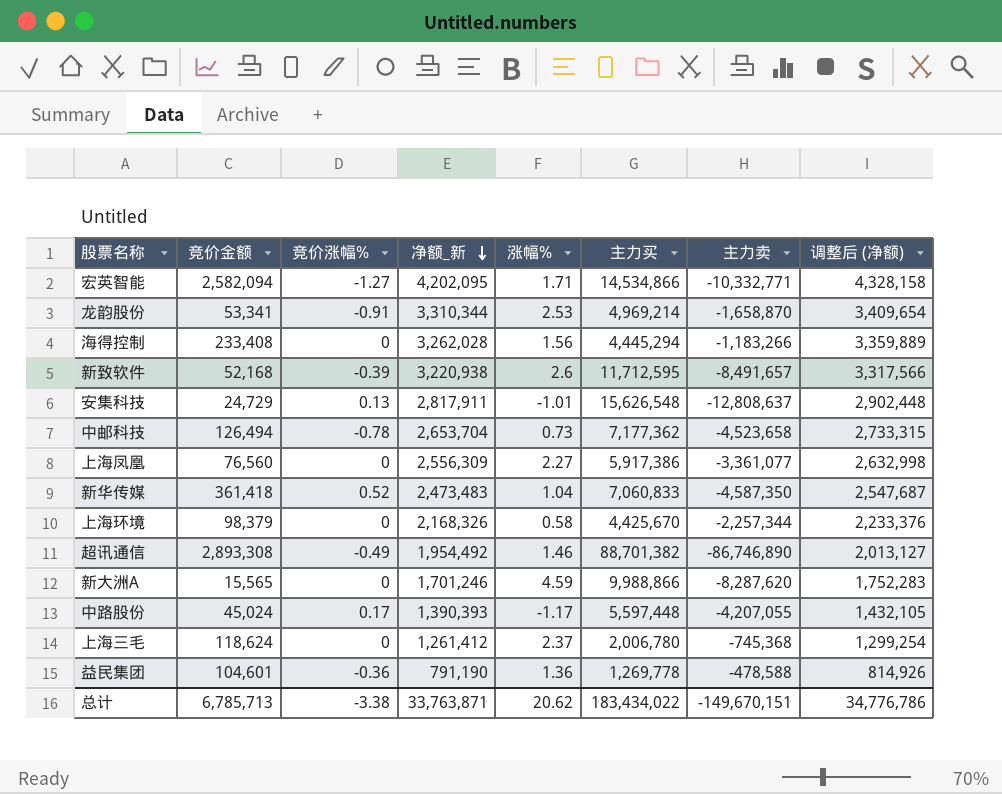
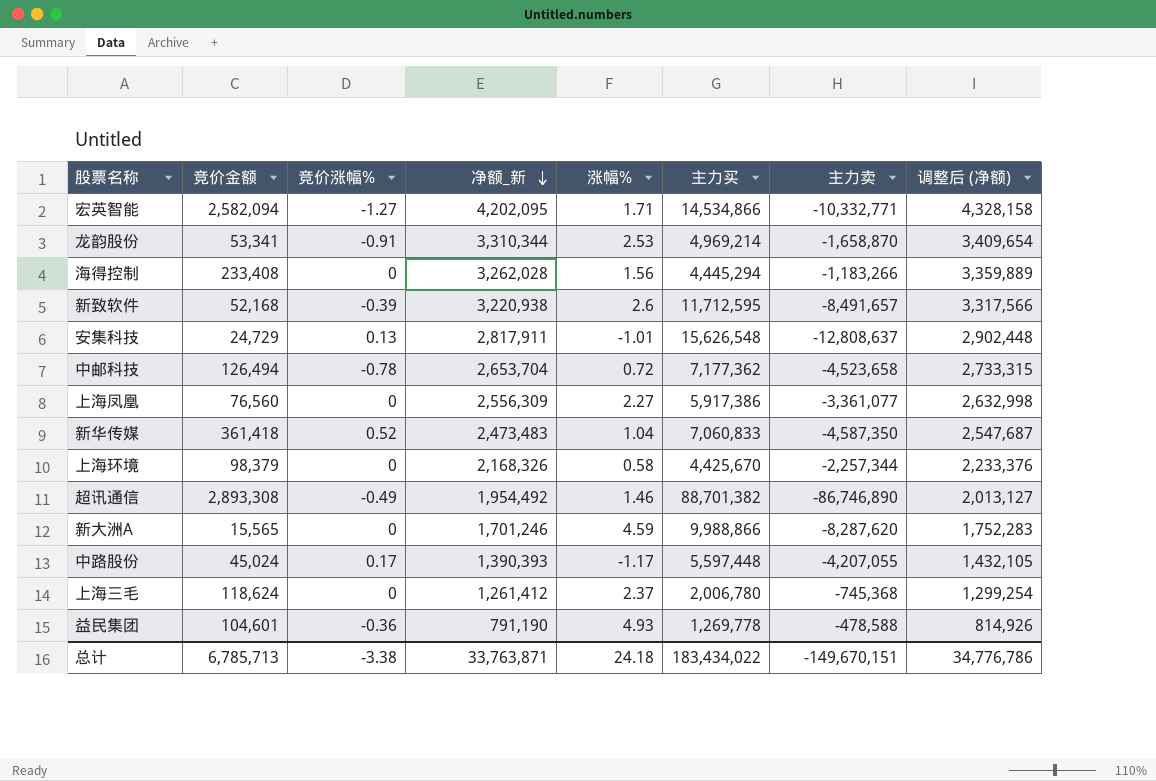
中邮科技 | 涨幅%: 0.73 -> 0.72
益民集团 | 涨幅%: 1.36 -> 4.93
总计 | 涨幅%: 20.62 -> 24.18

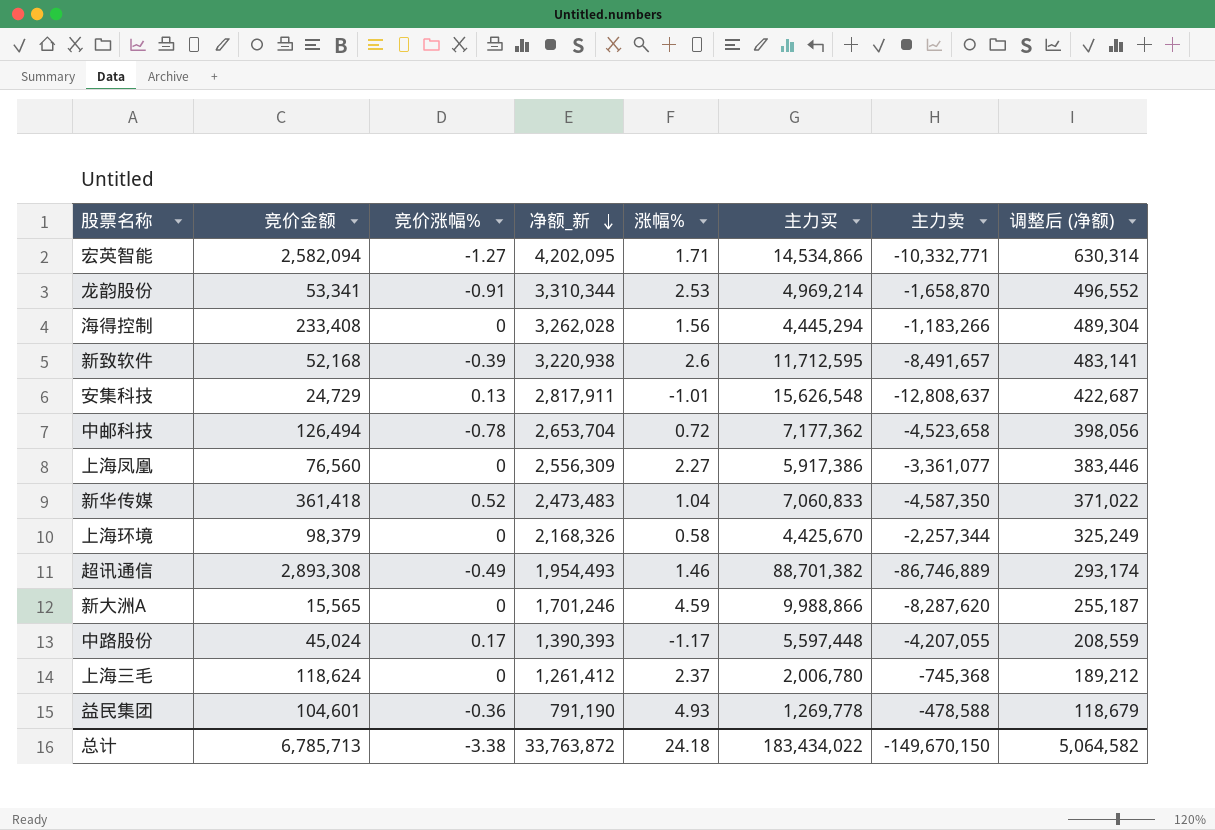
column 调整后 (净额) | formula: [净额_新] * 1.03 -> [净额_新] * 0.15
超讯通信 | 净额_新: 1,954,492 -> 1,954,493
超讯通信 | 主力卖: -86,746,890 -> -86,746,889
总计 | 净额_新: 33,763,871 -> 33,763,872
总计 | 主力卖: -149,670,151 -> -149,670,150
总计 | 调整后 (净额): 34,776,786 -> 5,064,582

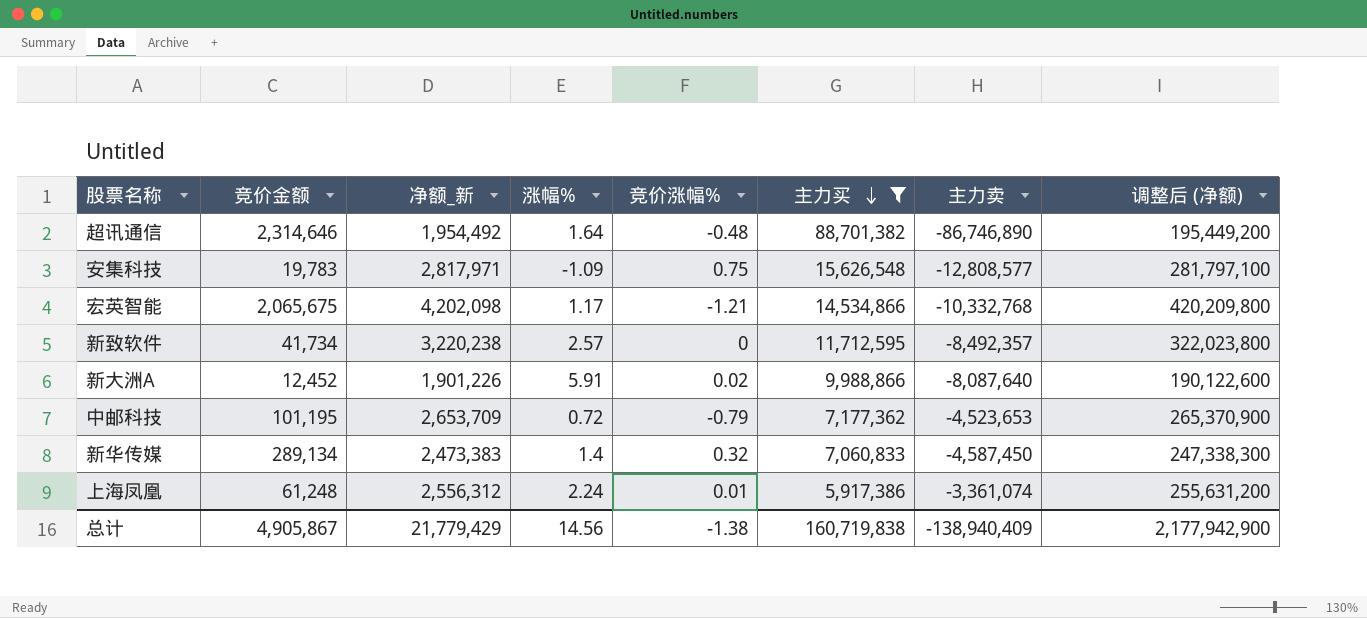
filter: none -> 主力买 >= 5,917,386
row order: 净额_新 descending -> 主力买 descending
column 竞价涨幅% | position: 3 -> 5
column 调整后 (净额) | formula: [净额_新] * 0.15 -> [净额_新] * 100
超讯通信 | 竞价金额: 2,893,308 -> 2,314,646
超讯通信 | 净额_新: 1,954,493 -> 1,954,492
超讯通信 | 涨幅%: 1.46 -> 1.64
超讯通信 | 竞价涨幅%: -0.49 -> -0.48
超讯通信 | 主力卖: -86,746,889 -> -86,746,890
安集科技 | 竞价金额: 24,729 -> 19,783
安集科技 | 净额_新: 2,817,911 -> 2,817,971
安集科技 | 涨幅%: -1.01 -> -1.09
安集科技 | 竞价涨幅%: 0.13 -> 0.75
安集科技 | 主力卖: -12,808,637 -> -12,808,577
宏英智能 | 竞价金额: 2,582,094 -> 2,065,675
宏英智能 | 净额_新: 4,202,095 -> 4,202,098
宏英智能 | 涨幅%: 1.71 -> 1.17
宏英智能 | 竞价涨幅%: -1.27 -> -1.21
宏英智能 | 主力卖: -10,332,771 -> -10,332,768
新致软件 | 竞价金额: 52,168 -> 41,734
新致软件 | 净额_新: 3,220,938 -> 3,220,238
新致软件 | 涨幅%: 2.6 -> 2.57
新致软件 | 竞价涨幅%: -0.39 -> 0
新致软件 | 主力卖: -8,491,657 -> -8,492,357
新大洲A | 竞价金额: 15,565 -> 12,452
新大洲A | 净额_新: 1,701,246 -> 1,901,226
新大洲A | 涨幅%: 4.59 -> 5.91
新大洲A | 竞价涨幅%: 0 -> 0.02
新大洲A | 主力卖: -8,287,620 -> -8,087,640
中邮科技 | 竞价金额: 126,494 -> 101,195
中邮科技 | 净额_新: 2,653,704 -> 2,653,709
中邮科技 | 竞价涨幅%: -0.78 -> -0.79
中邮科技 | 主力卖: -4,523,658 -> -4,523,653
新华传媒 | 竞价金额: 361,418 -> 289,134
新华传媒 | 净额_新: 2,473,483 -> 2,473,383
新华传媒 | 涨幅%: 1.04 -> 1.4
新华传媒 | 竞价涨幅%: 0.52 -> 0.32
新华传媒 | 主力卖: -4,587,350 -> -4,587,450
上海凤凰 | 竞价金额: 76,560 -> 61,248
上海凤凰 | 净额_新: 2,556,309 -> 2,556,312
上海凤凰 | 涨幅%: 2.27 -> 2.24
上海凤凰 | 竞价涨幅%: 0 -> 0.01
上海凤凰 | 主力卖: -3,361,077 -> -3,361,074
总计 | 竞价金额: 6,785,713 -> 4,905,867
总计 | 净额_新: 33,763,872 -> 21,779,429
总计 | 涨幅%: 24.18 -> 14.56
总计 | 竞价涨幅%: -3.38 -> -1.38
总计 | 主力买: 183,434,022 -> 160,719,838
总计 | 主力卖: -149,670,150 -> -138,940,409
总计 | 调整后 (净额): 5,064,582 -> 2,177,942,900

